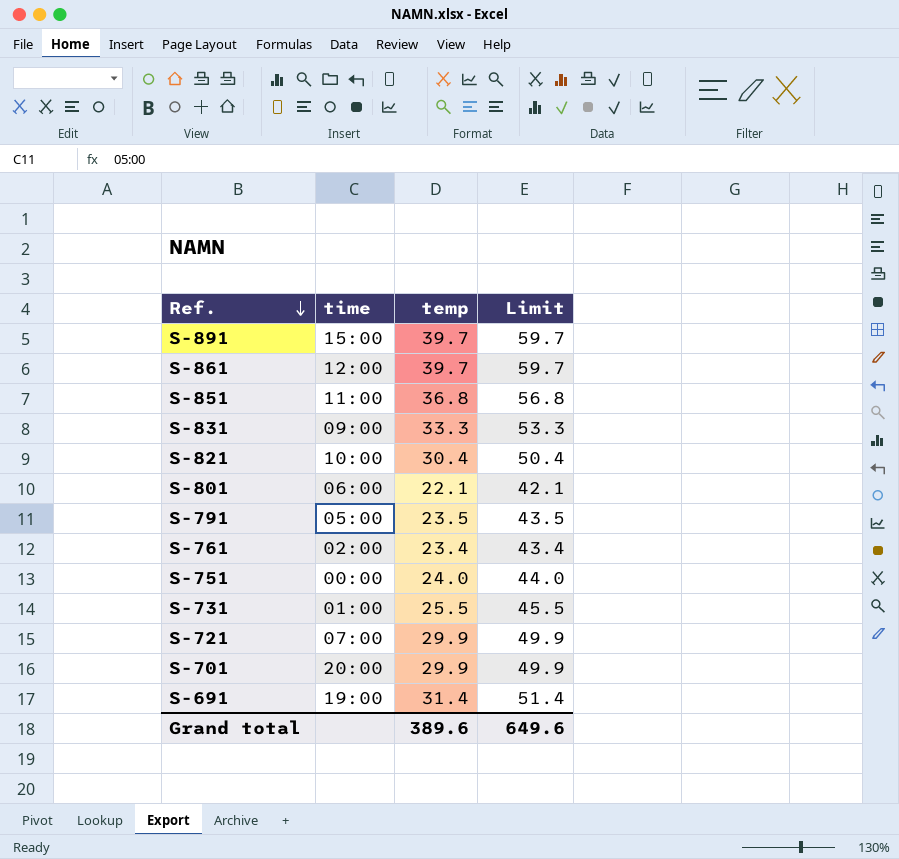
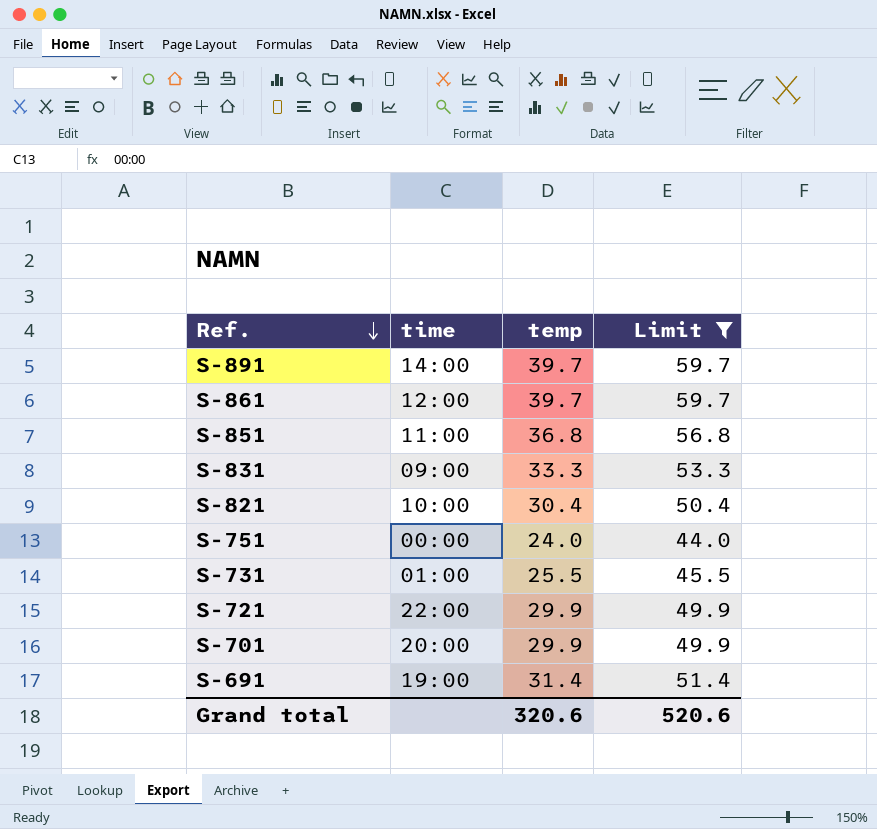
filter: none -> Limit >= 44.0
S-891 | time: 15:00 -> 14:00
S-721 | time: 07:00 -> 22:00
Grand total | temp: 389.6 -> 320.6
Grand total | Limit: 649.6 -> 520.6

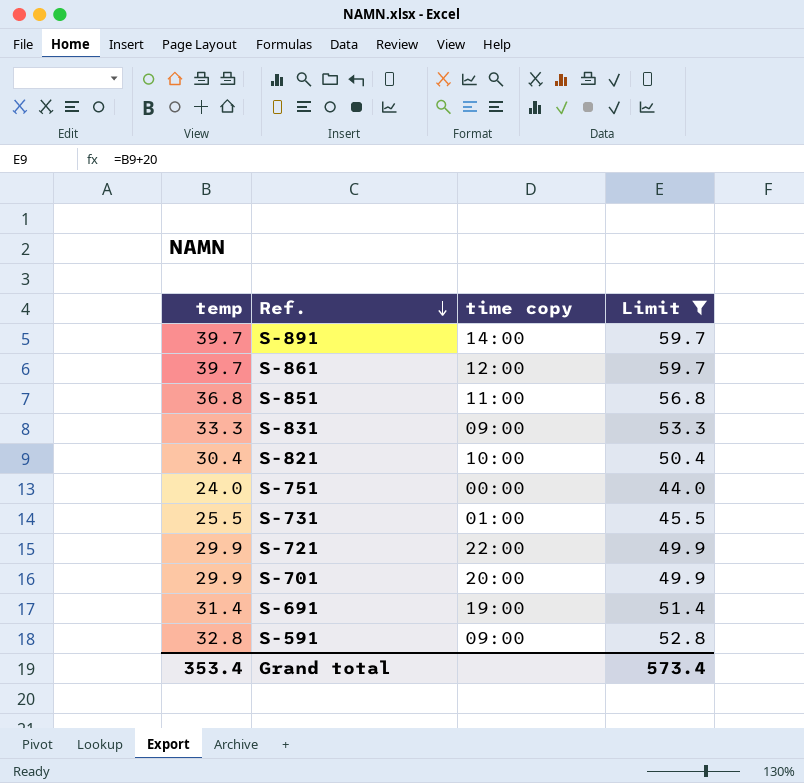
column temp | position: 3 -> 1
column name: time -> time copy
row S-591: none -> 32.8 | 09:00 | 52.8
Grand total | temp: 320.6 -> 353.4
Grand total | Limit: 520.6 -> 573.4

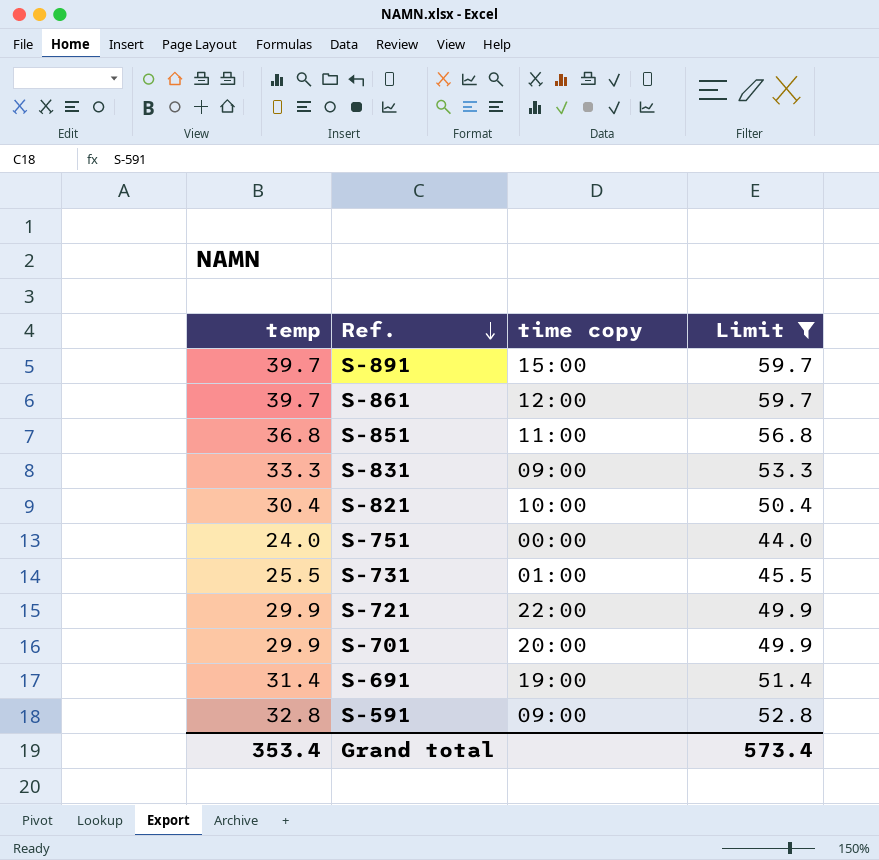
S-891 | time copy: 14:00 -> 15:00

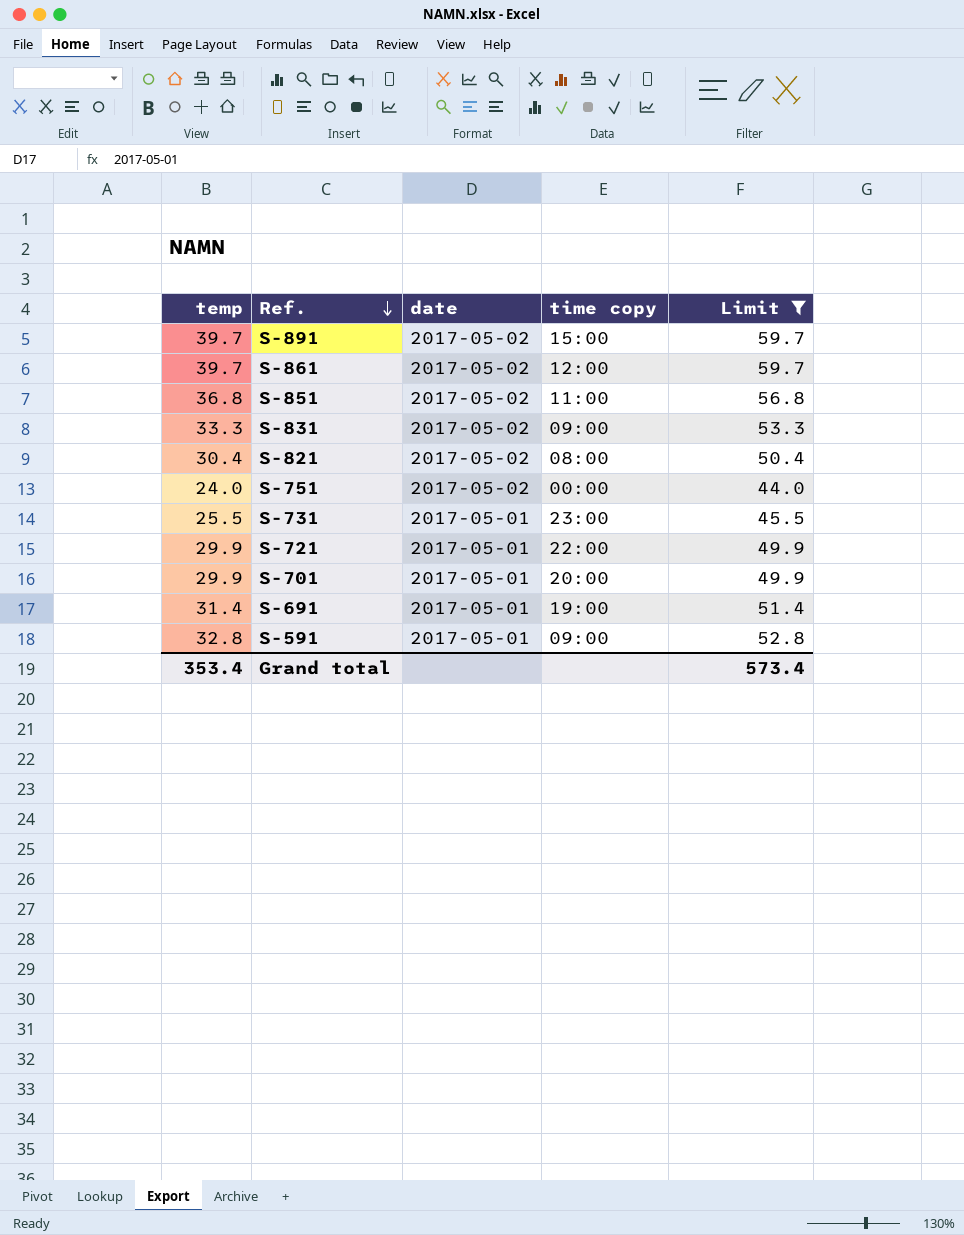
column date | position: none -> 3
S-821 | time copy: 10:00 -> 08:00
S-731 | time copy: 01:00 -> 23:00

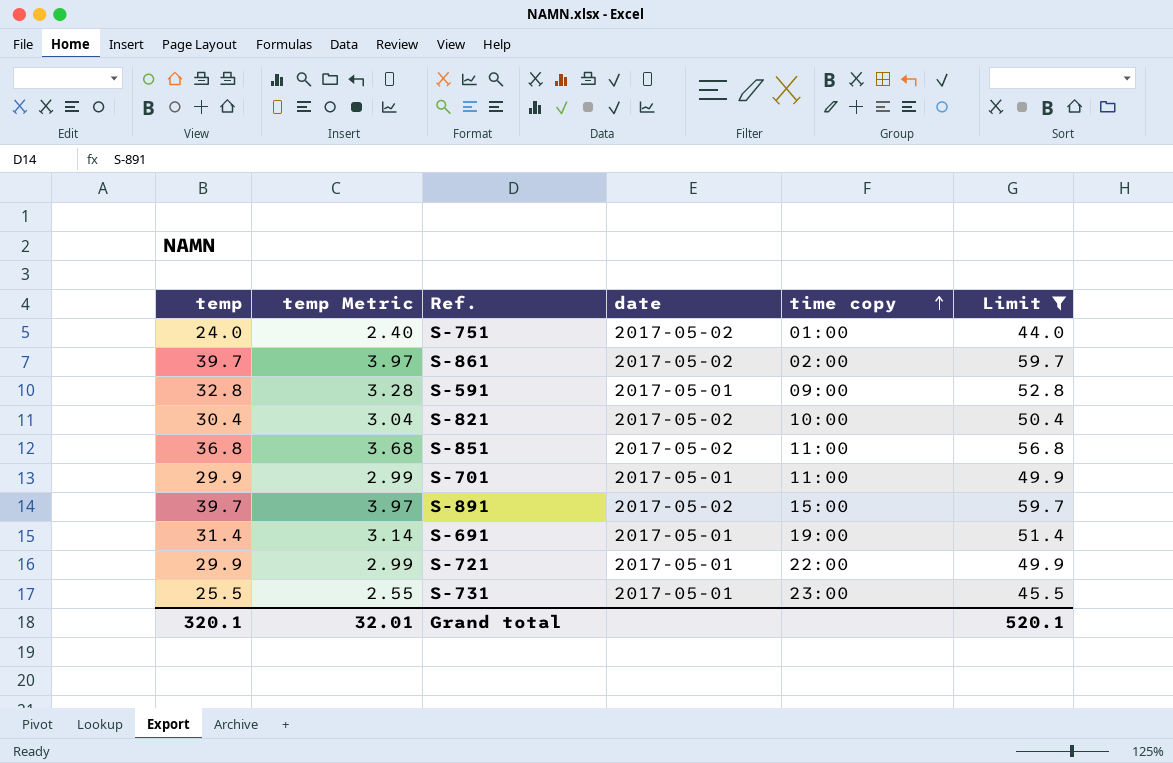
row order: Ref. descending -> time copy ascending
column temp Metric | formula: none -> [temp] * 0.1
row S-831: 33.3 | 2017-05-02 | 09:00 | 53.3 -> none
S-751 | time copy: 00:00 -> 01:00
S-861 | time copy: 12:00 -> 02:00
S-821 | time copy: 08:00 -> 10:00
S-701 | time copy: 20:00 -> 11:00
Grand total | temp: 353.4 -> 320.1
Grand total | Limit: 573.4 -> 520.1

